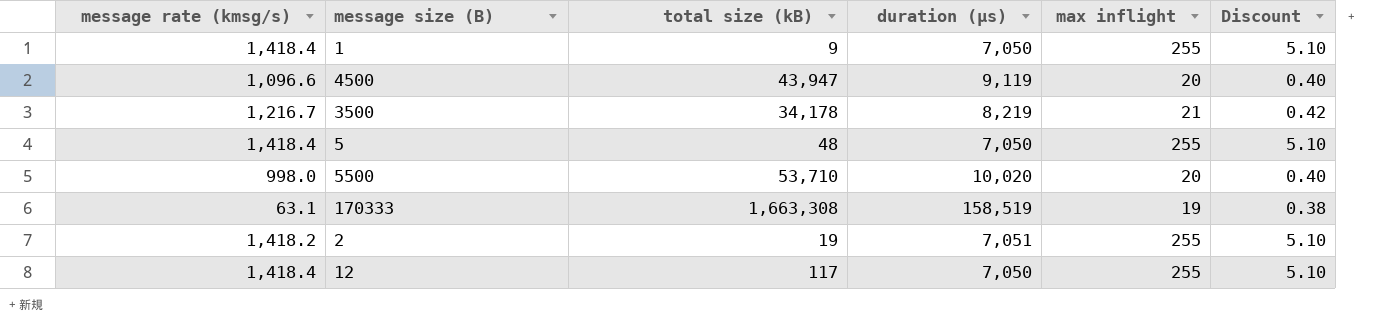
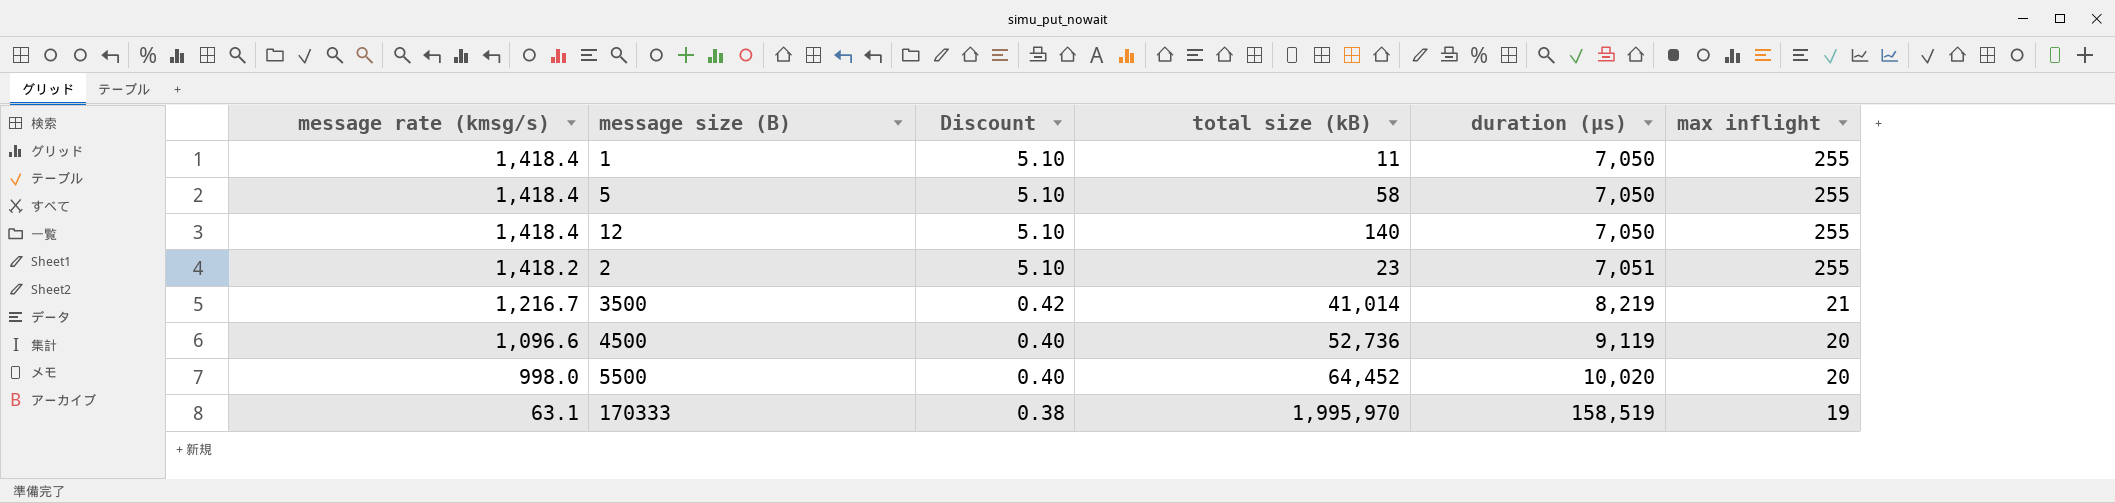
row order: none -> message rate (kmsg/s) descending
column Discount | position: 6 -> 3
1 | total size (kB): 9 -> 11
5 | total size (kB): 48 -> 58
12 | total size (kB): 117 -> 140
2 | total size (kB): 19 -> 23
3500 | total size (kB): 34,178 -> 41,014
4500 | total size (kB): 43,947 -> 52,736
5500 | total size (kB): 53,710 -> 64,452
170333 | total size (kB): 1,663,308 -> 1,995,970

